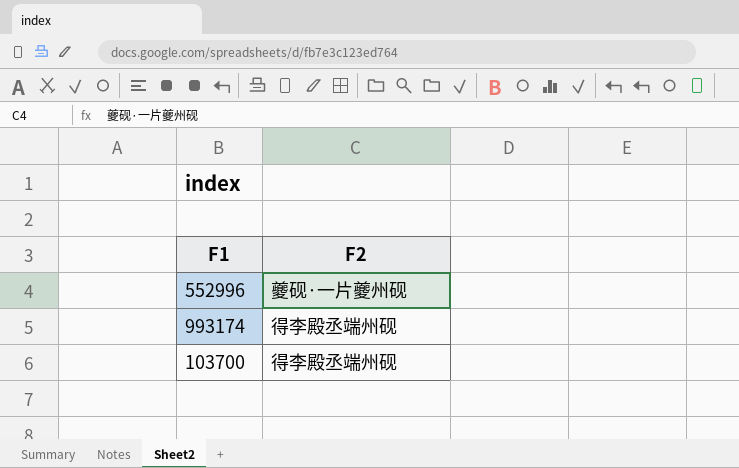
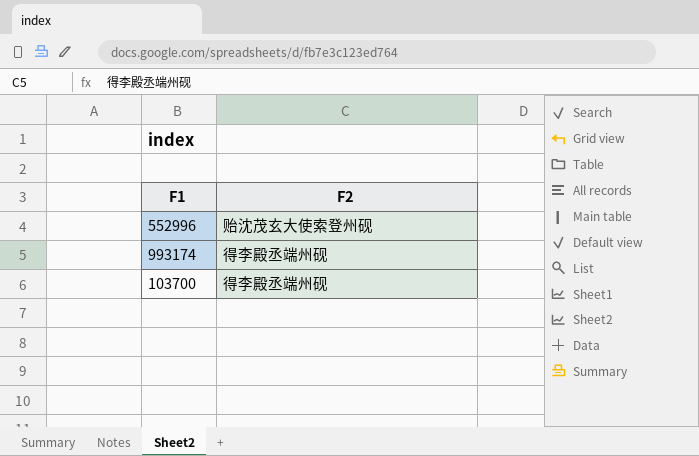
552996 | F2: 夔砚·一片夔州砚 -> 贻沈茂玄大使索登州砚

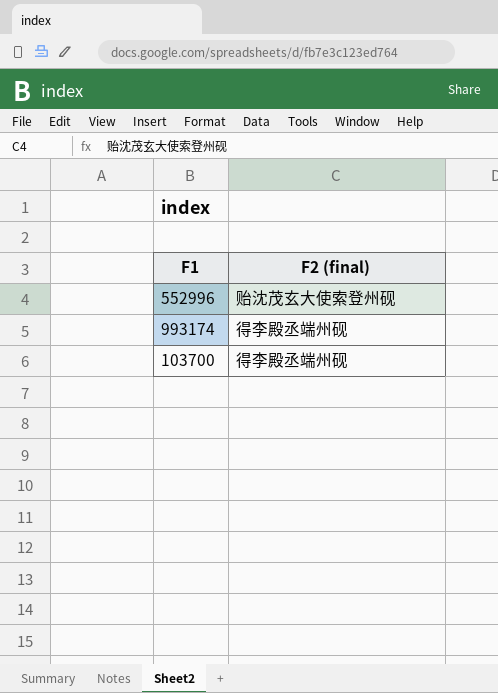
column name: F2 -> F2 (final)

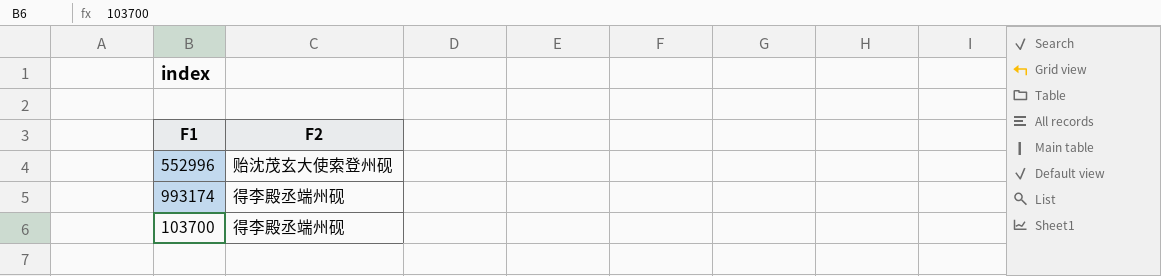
column name: F2 (final) -> F2

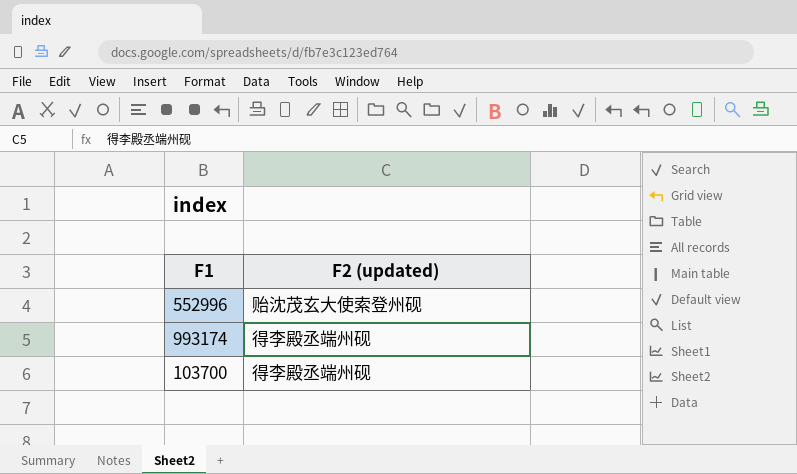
column name: F2 -> F2 (updated)

